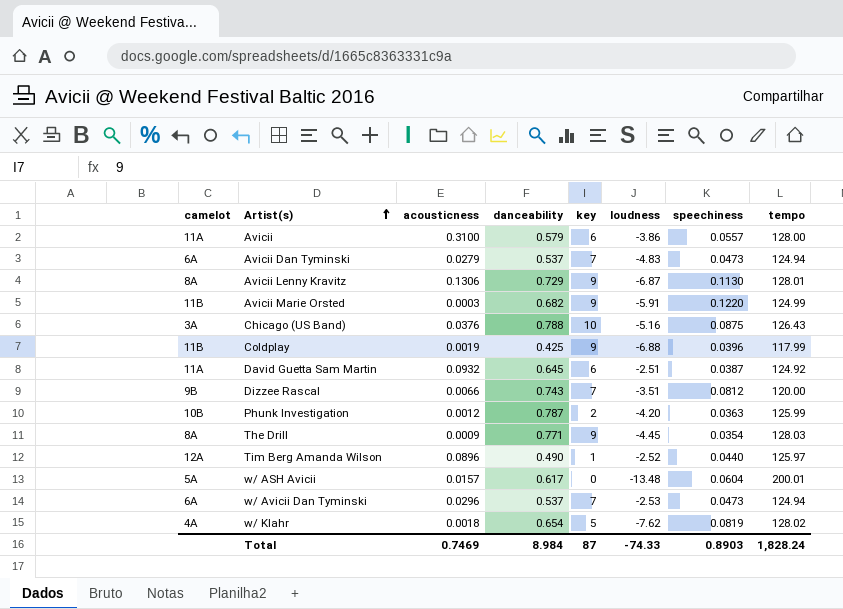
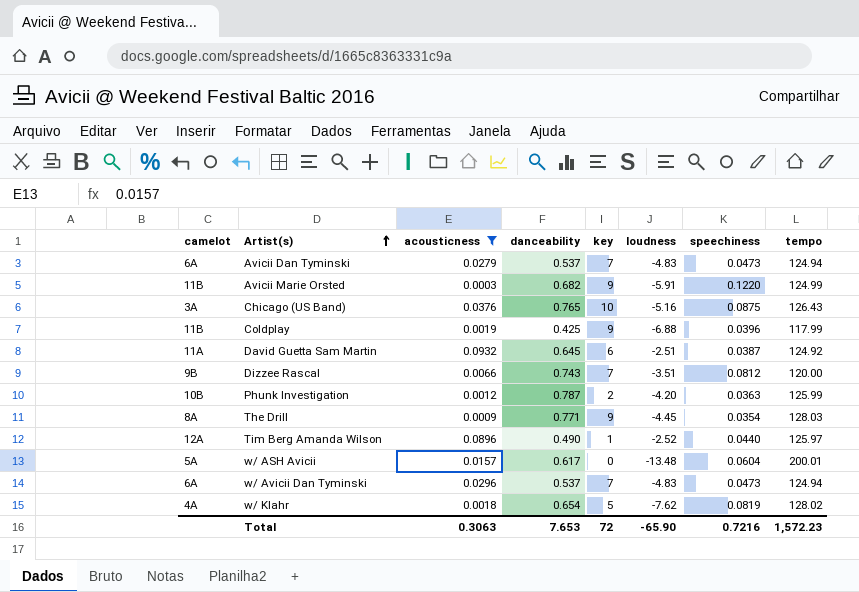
filter: none -> acousticness <= 0.0932
Chicago (US Band) | danceability: 0.788 -> 0.765
w/ Avicii Dan Tyminski | loudness: -2.53 -> -4.83
Total | acousticness: 0.7469 -> 0.3063
Total | danceability: 8.984 -> 7.653
Total | key: 87 -> 72
Total | loudness: -74.33 -> -65.90
Total | speechiness: 0.8903 -> 0.7216
Total | tempo: 1,828.24 -> 1,572.23

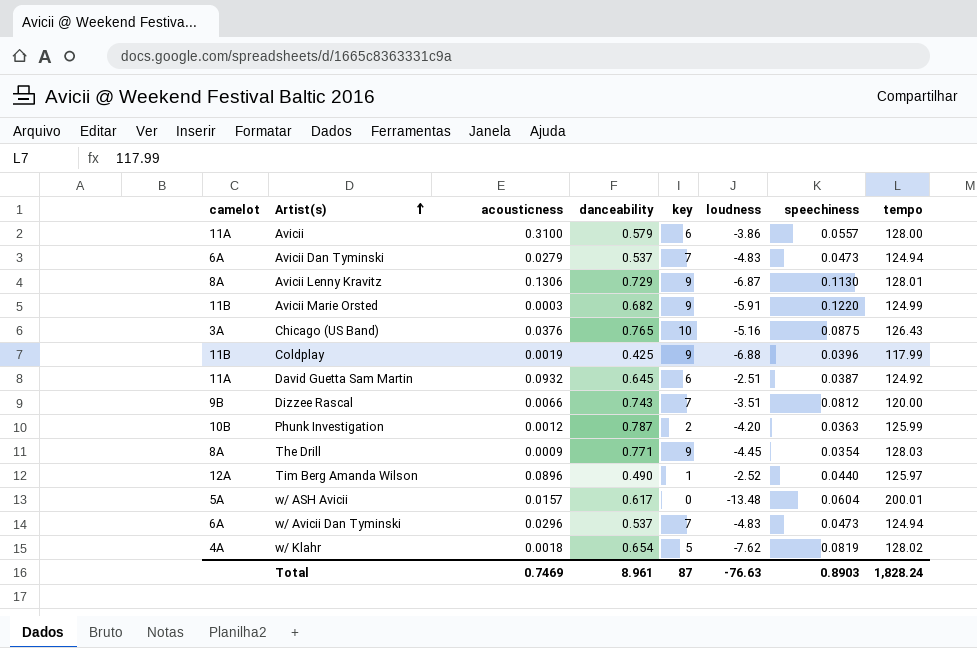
filter: acousticness <= 0.0932 -> none
Total | acousticness: 0.3063 -> 0.7469
Total | danceability: 7.653 -> 8.961
Total | key: 72 -> 87
Total | loudness: -65.90 -> -76.63
Total | speechiness: 0.7216 -> 0.8903
Total | tempo: 1,572.23 -> 1,828.24

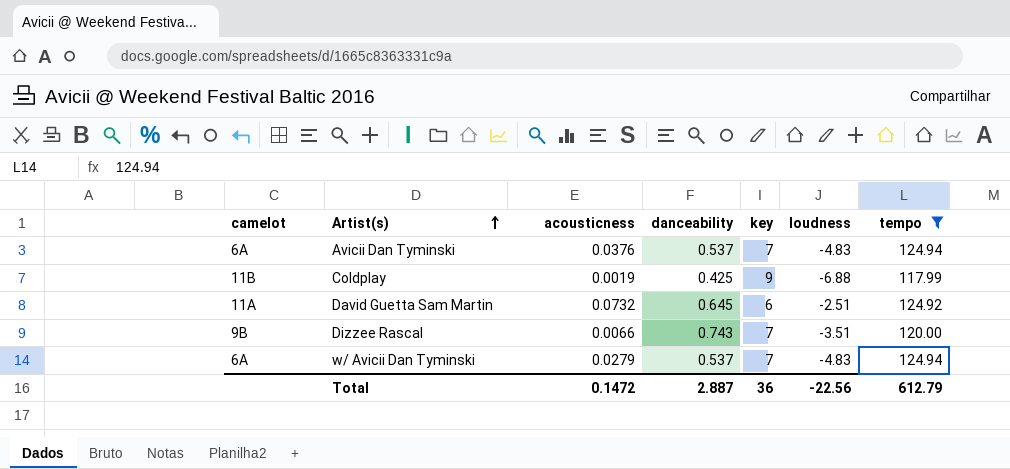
filter: none -> tempo <= 124.94
column speechiness | position: 7 -> none
Avicii Dan Tyminski | acousticness: 0.0279 -> 0.0376
David Guetta Sam Martin | acousticness: 0.0932 -> 0.0732
w/ Avicii Dan Tyminski | acousticness: 0.0296 -> 0.0279
Total | acousticness: 0.7469 -> 0.1472
Total | danceability: 8.961 -> 2.887
Total | key: 87 -> 36
Total | loudness: -76.63 -> -22.56
Total | tempo: 1,828.24 -> 612.79

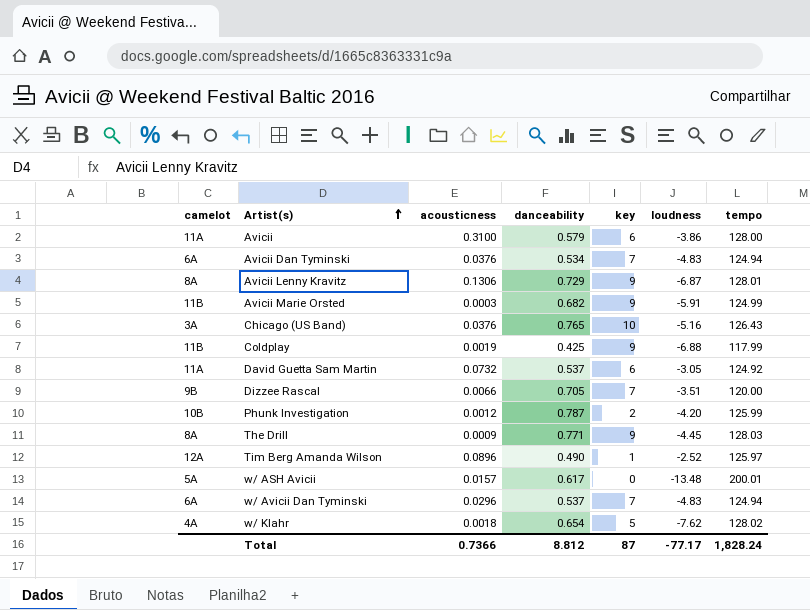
filter: tempo <= 124.94 -> none
Avicii Dan Tyminski | danceability: 0.537 -> 0.534
David Guetta Sam Martin | danceability: 0.645 -> 0.537
David Guetta Sam Martin | loudness: -2.51 -> -3.05
Dizzee Rascal | danceability: 0.743 -> 0.705
w/ Avicii Dan Tyminski | acousticness: 0.0279 -> 0.0296
Total | acousticness: 0.1472 -> 0.7366
Total | danceability: 2.887 -> 8.812
Total | key: 36 -> 87
Total | loudness: -22.56 -> -77.17
Total | tempo: 612.79 -> 1,828.24

